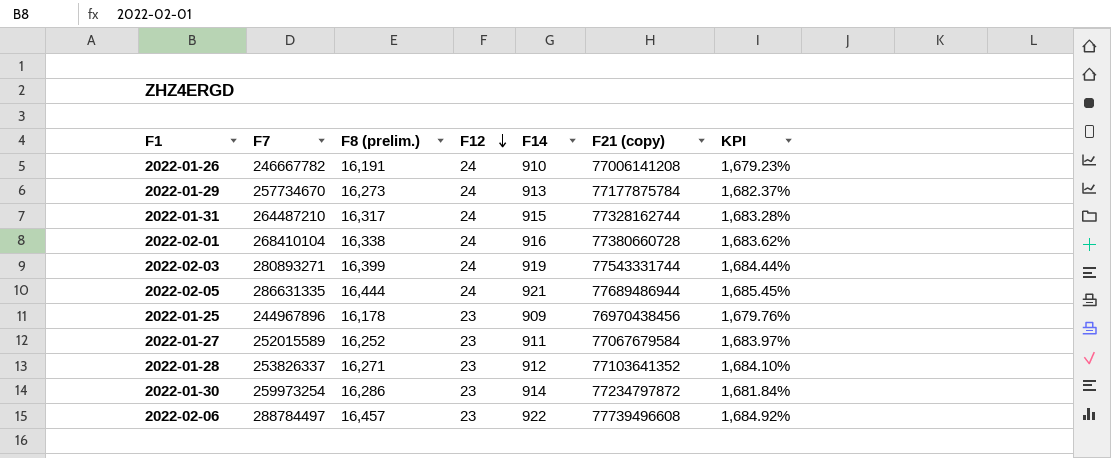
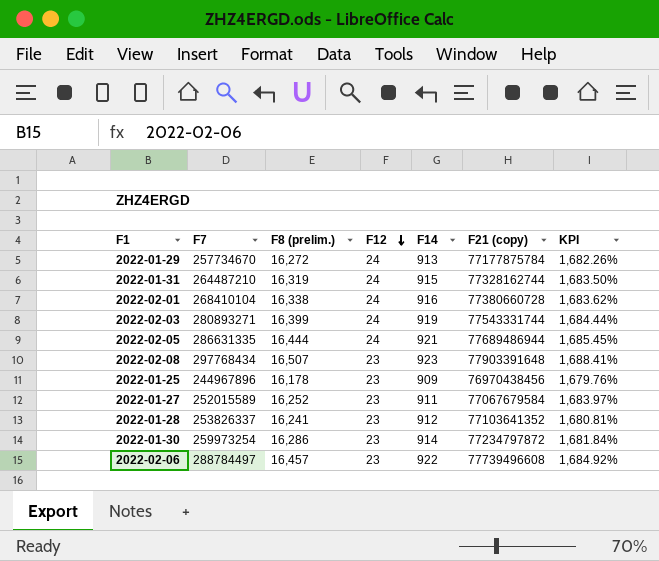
row 2022-01-26: 246667782 | 16,191 | 24 | 910 | 77006141208 | 1,679.23% -> none
2022-01-29 | F8 (prelim.): 16,273 -> 16,272
2022-01-29 | KPI: 1,682.37% -> 1,682.26%
2022-01-31 | F8 (prelim.): 16,317 -> 16,319
2022-01-31 | KPI: 1,683.28% -> 1,683.50%
row 2022-02-08: none -> 297768434 | 16,507 | 23 | 923 | 77903391648 | 1,688.41%
2022-01-28 | F8 (prelim.): 16,271 -> 16,241
2022-01-28 | KPI: 1,684.10% -> 1,680.81%

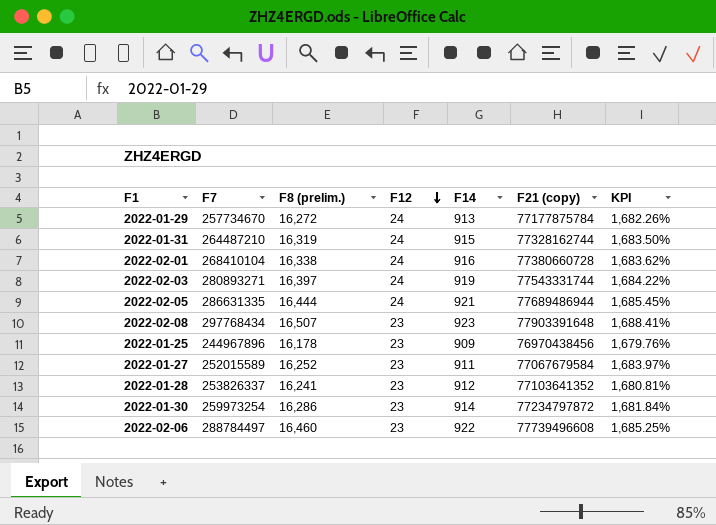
2022-02-03 | F8 (prelim.): 16,399 -> 16,397
2022-02-03 | KPI: 1,684.44% -> 1,684.22%
2022-02-06 | F8 (prelim.): 16,457 -> 16,460
2022-02-06 | KPI: 1,684.92% -> 1,685.25%

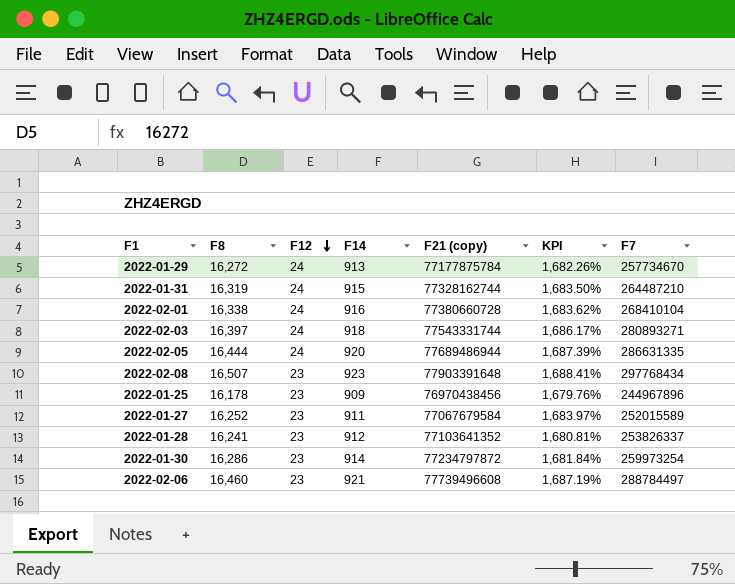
column name: F8 (prelim.) -> F8
column F7 | position: 2 -> 7
2022-02-03 | F14: 919 -> 918
2022-02-03 | KPI: 1,684.22% -> 1,686.17%
2022-02-05 | F14: 921 -> 920
2022-02-05 | KPI: 1,685.45% -> 1,687.39%
2022-02-06 | F14: 922 -> 921
2022-02-06 | KPI: 1,685.25% -> 1,687.19%

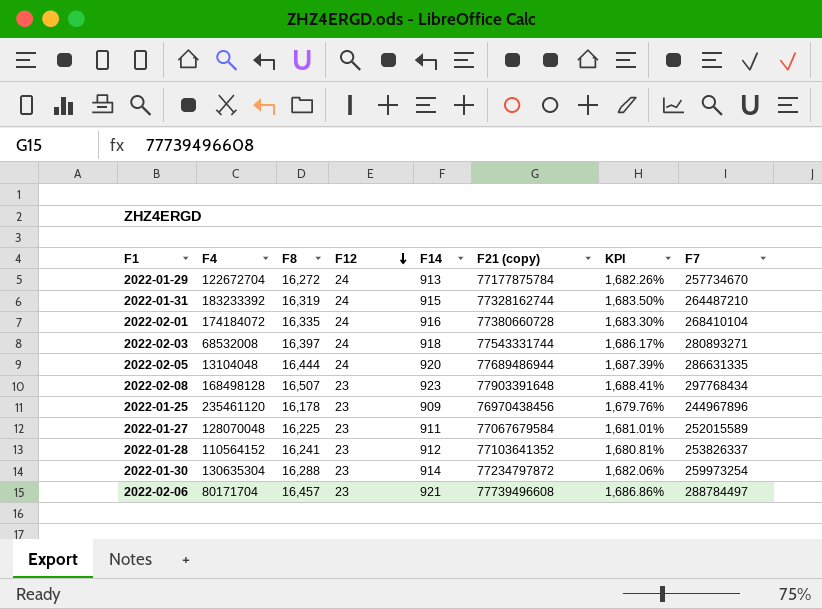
column F4 | position: none -> 2
2022-02-01 | F8: 16,338 -> 16,335
2022-02-01 | KPI: 1,683.62% -> 1,683.30%
2022-01-27 | F8: 16,252 -> 16,225
2022-01-27 | KPI: 1,683.97% -> 1,681.01%
2022-01-30 | F8: 16,286 -> 16,288
2022-01-30 | KPI: 1,681.84% -> 1,682.06%
2022-02-06 | F8: 16,460 -> 16,457
2022-02-06 | KPI: 1,687.19% -> 1,686.86%

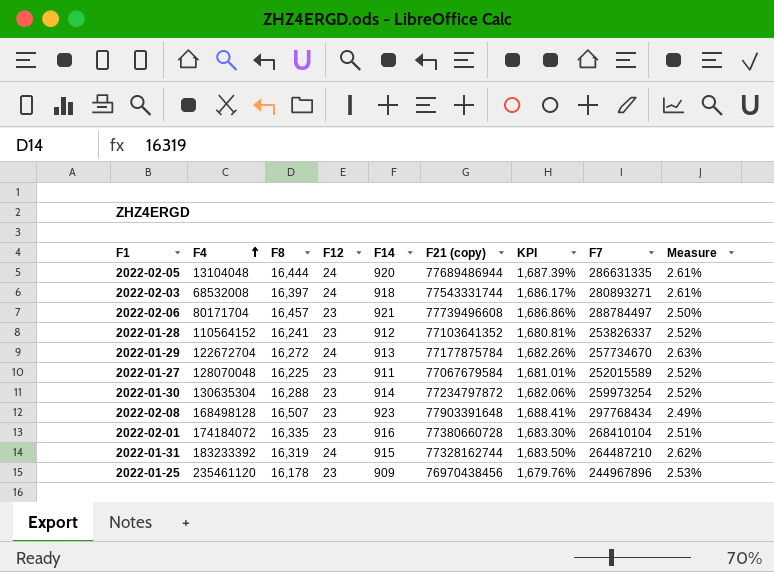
row order: F12 descending -> F4 ascending
column Measure | formula: none -> [F12] / [F14]
2022-02-01 | F12: 24 -> 23

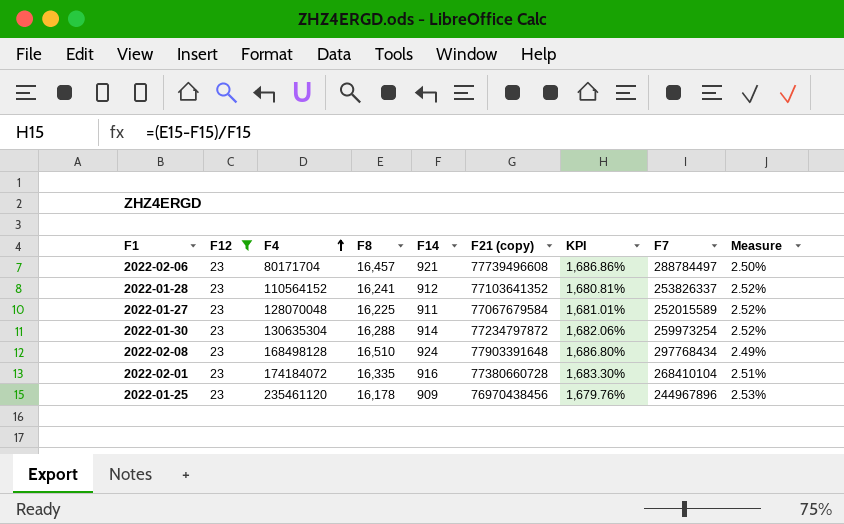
filter: none -> F12 = 23
column F12 | position: 4 -> 2
2022-02-08 | F8: 16,507 -> 16,510
2022-02-08 | F14: 923 -> 924
2022-02-08 | KPI: 1,688.41% -> 1,686.80%

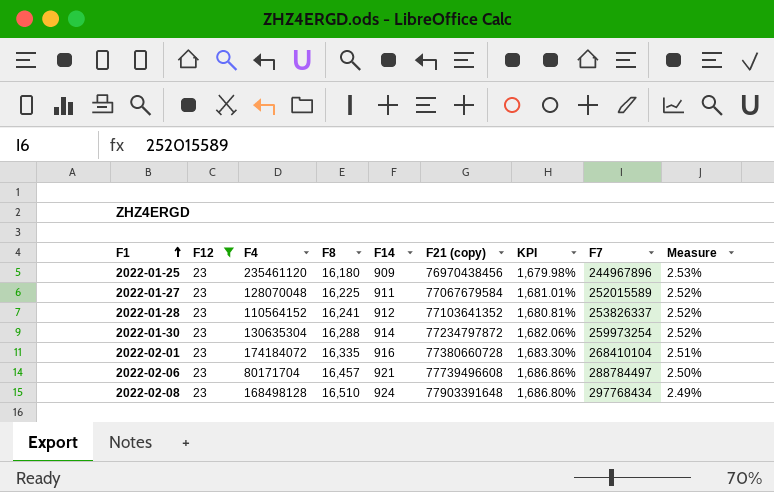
row order: F4 ascending -> F1 ascending
2022-01-25 | F8: 16,178 -> 16,180
2022-01-25 | KPI: 1,679.76% -> 1,679.98%

